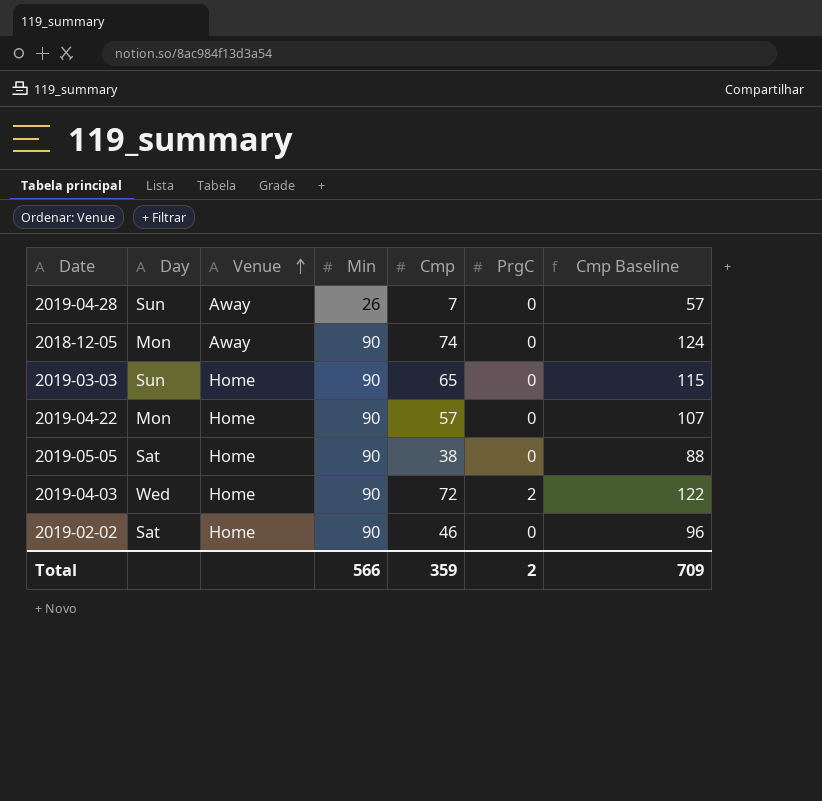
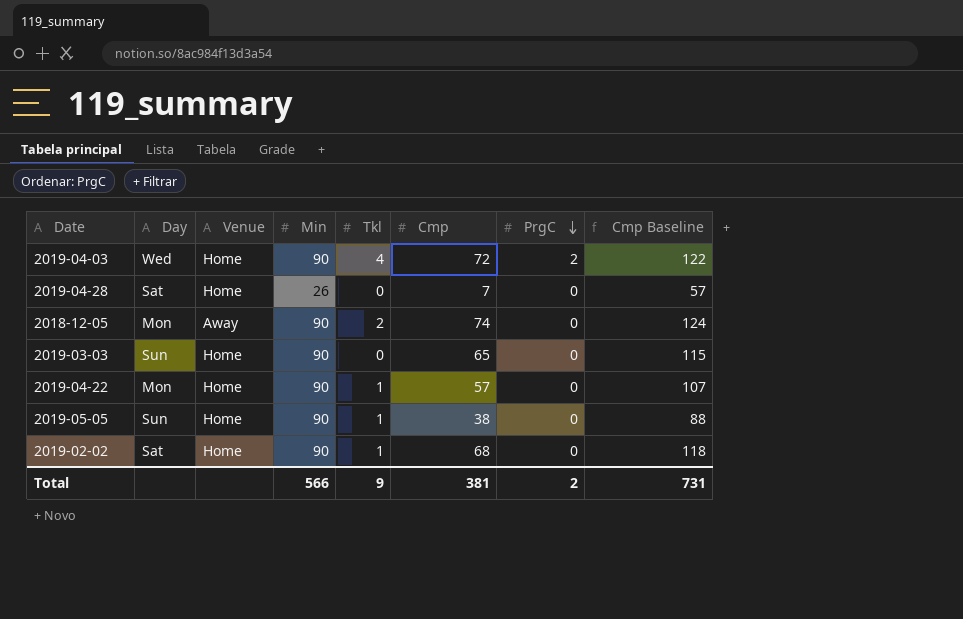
row order: Venue ascending -> PrgC descending
column Tkl | position: none -> 5
2019-04-28 | Day: Sun -> Sat
2019-04-28 | Venue: Away -> Home
2019-05-05 | Day: Sat -> Sun
2019-02-02 | Cmp: 46 -> 68
2019-02-02 | Cmp Baseline: 96 -> 118
Total | Cmp: 359 -> 381
Total | Cmp Baseline: 709 -> 731

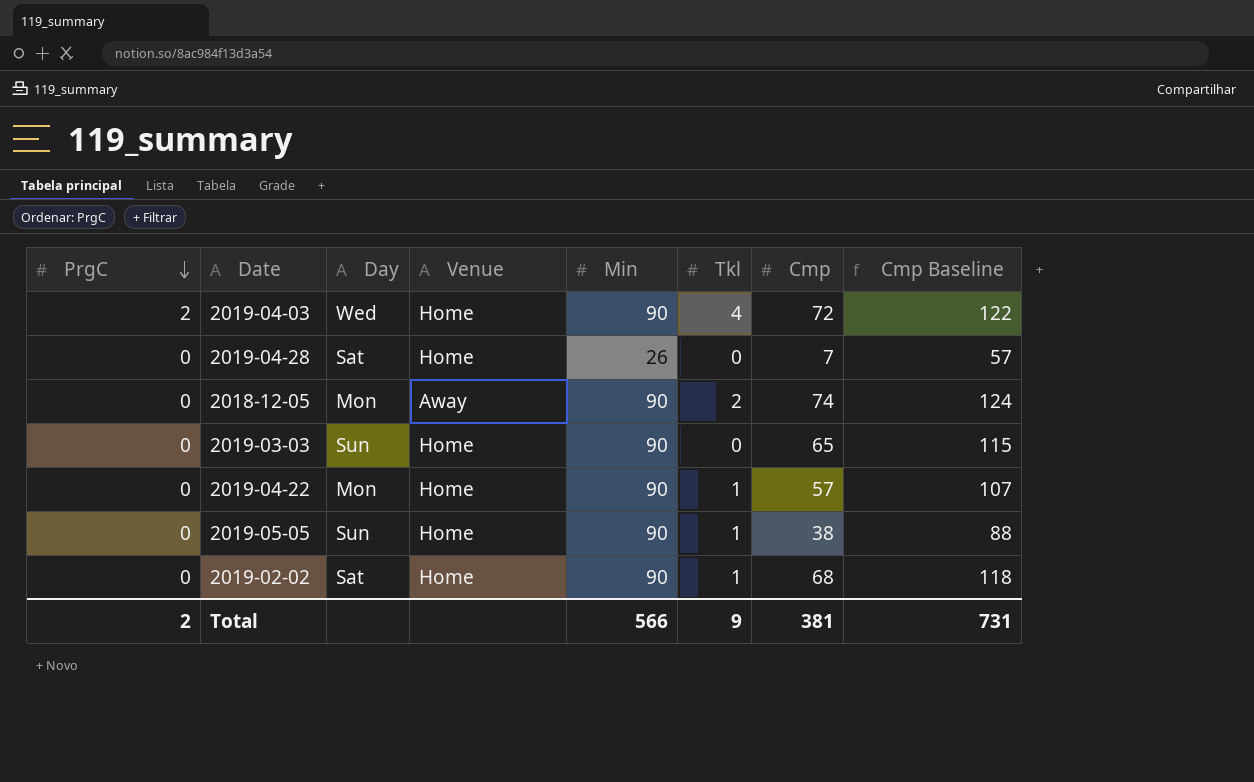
column PrgC | position: 7 -> 1

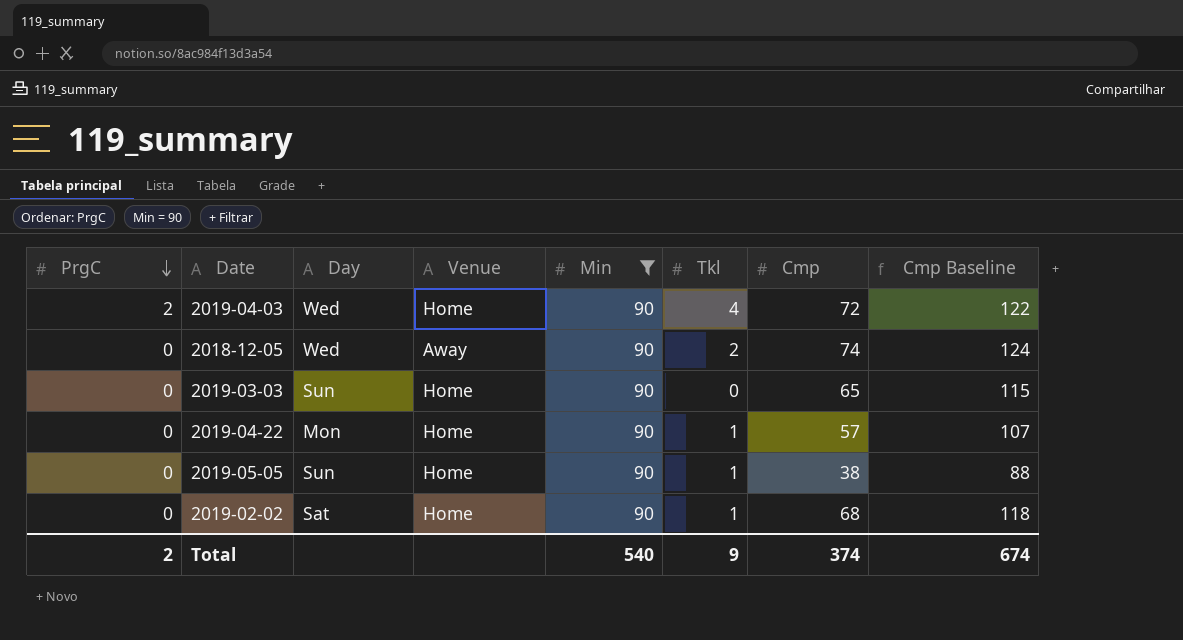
filter: none -> Min = 90
2018-12-05 | Day: Mon -> Wed
Total | Min: 566 -> 540
Total | Cmp: 381 -> 374
Total | Cmp Baseline: 731 -> 674

